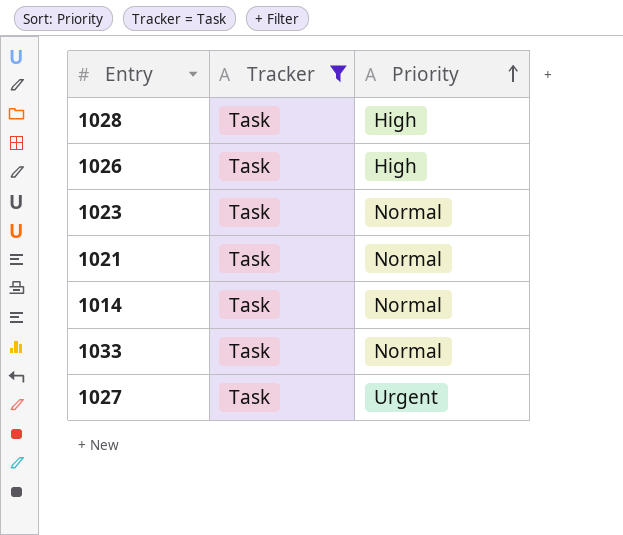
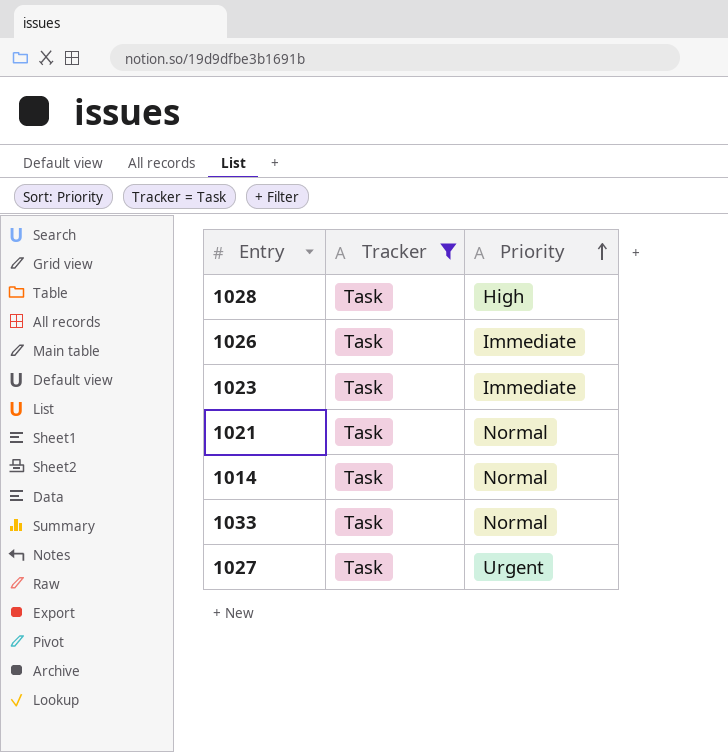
1026 | Priority: High -> Immediate
1023 | Priority: Normal -> Immediate

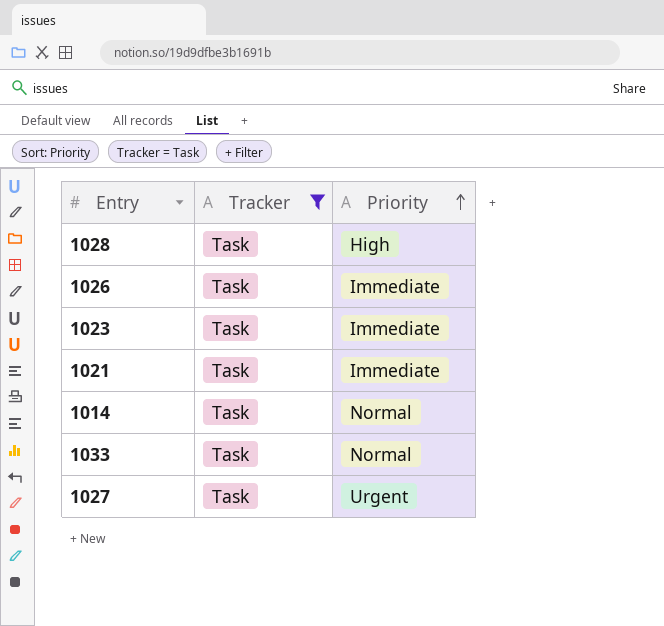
1021 | Priority: Normal -> Immediate

